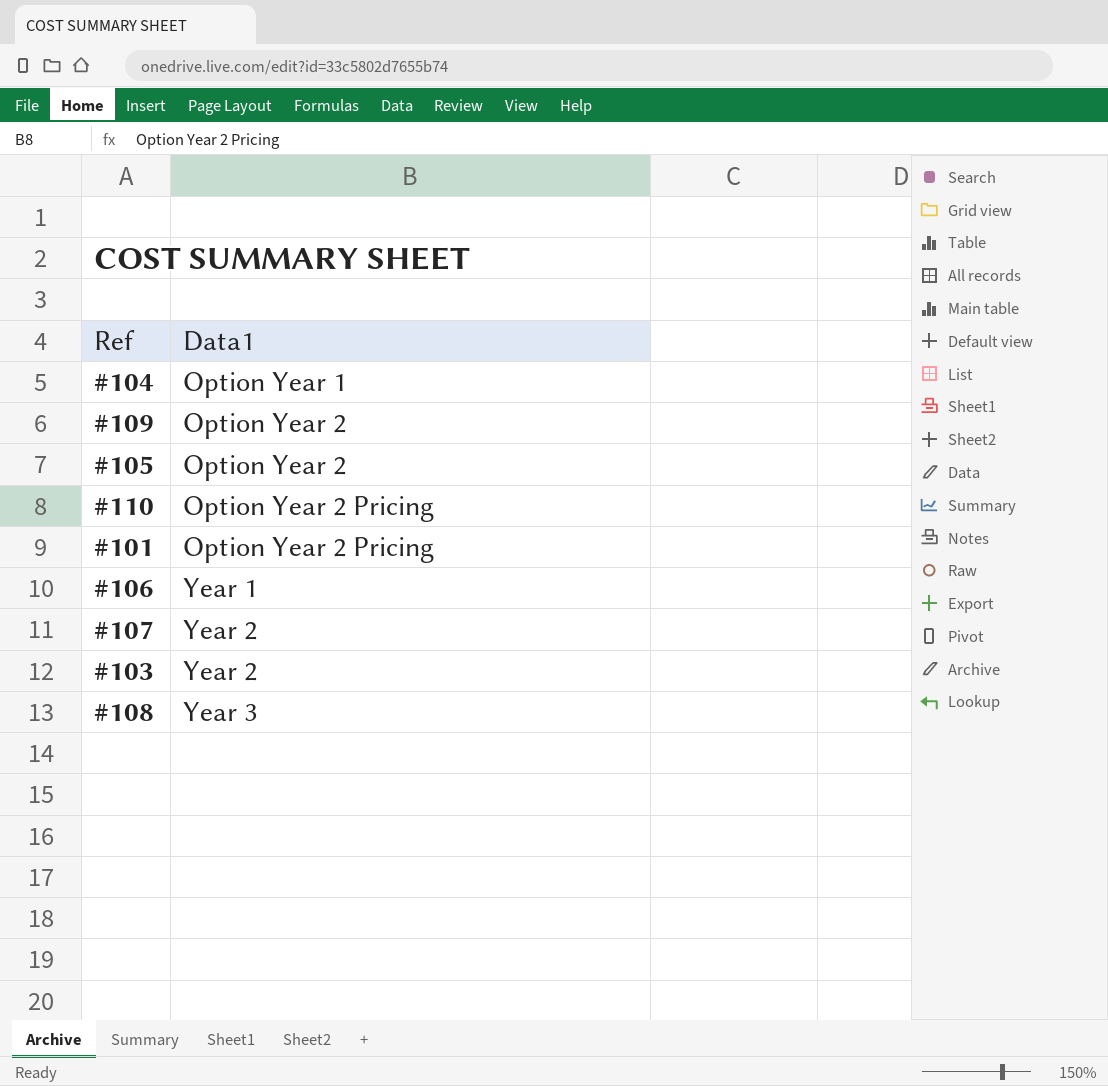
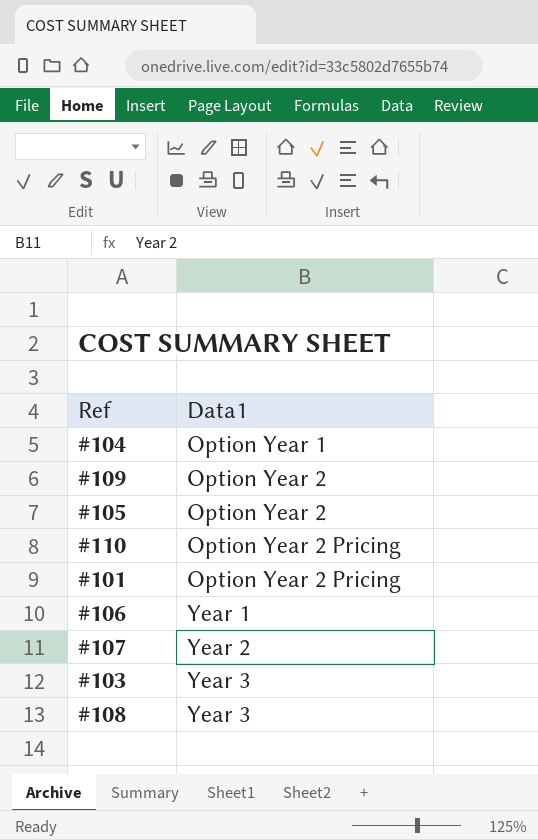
#103 | Data1: Year 2 -> Year 3

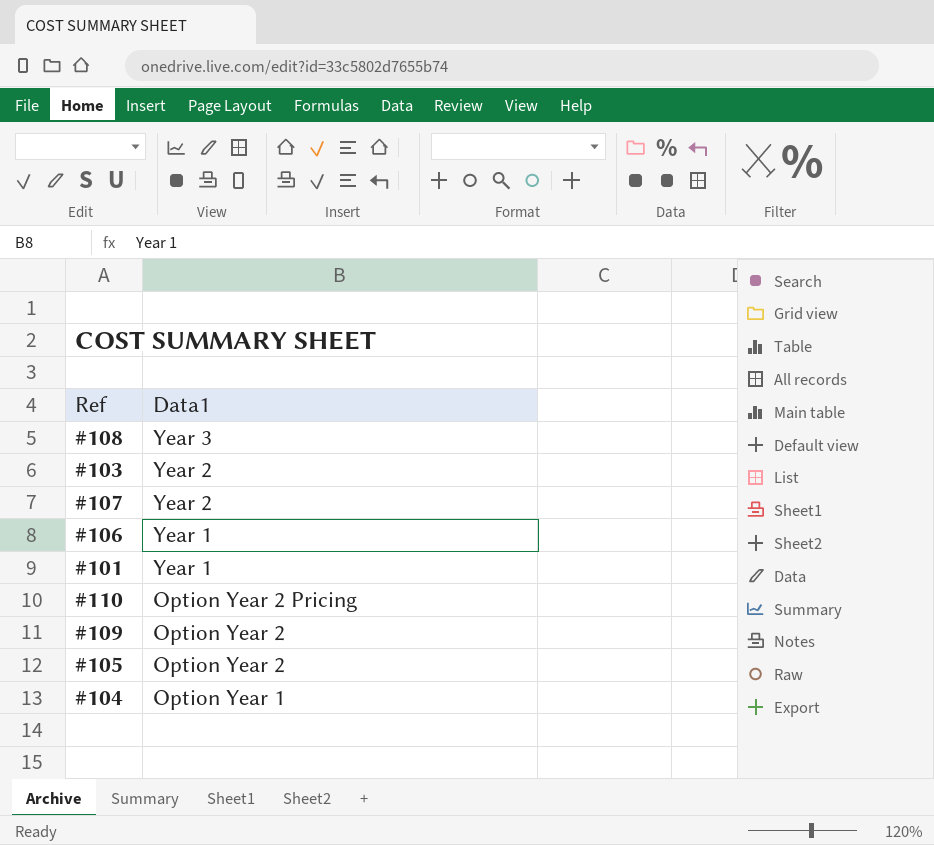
row order: Data1 ascending -> Data1 descending
#103 | Data1: Year 3 -> Year 2
#101 | Data1: Option Year 2 Pricing -> Year 1

